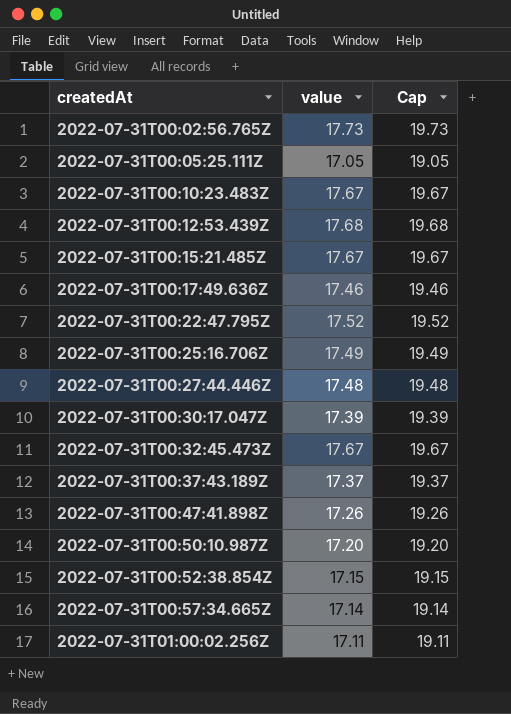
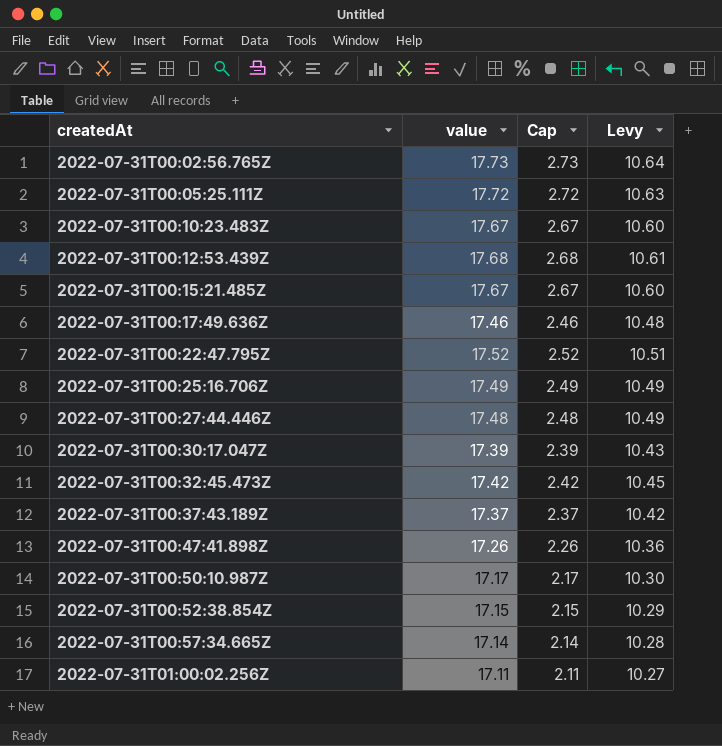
column Cap | formula: [value] + 2 -> [value] - 15
column Levy | formula: none -> [value] * 0.6
2022-07-31T00:05:25.111Z | value: 17.05 -> 17.72
2022-07-31T00:32:45.473Z | value: 17.67 -> 17.42
2022-07-31T00:50:10.987Z | value: 17.20 -> 17.17

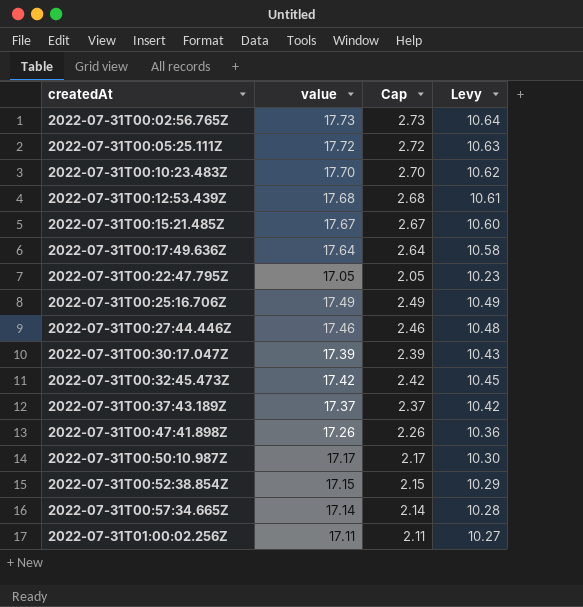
2022-07-31T00:10:23.483Z | value: 17.67 -> 17.70
2022-07-31T00:10:23.483Z | Cap: 2.67 -> 2.70
2022-07-31T00:10:23.483Z | Levy: 10.60 -> 10.62
2022-07-31T00:17:49.636Z | value: 17.46 -> 17.64
2022-07-31T00:17:49.636Z | Cap: 2.46 -> 2.64
2022-07-31T00:17:49.636Z | Levy: 10.48 -> 10.58
2022-07-31T00:22:47.795Z | value: 17.52 -> 17.05
2022-07-31T00:22:47.795Z | Cap: 2.52 -> 2.05
2022-07-31T00:22:47.795Z | Levy: 10.51 -> 10.23
2022-07-31T00:27:44.446Z | value: 17.48 -> 17.46
2022-07-31T00:27:44.446Z | Cap: 2.48 -> 2.46
2022-07-31T00:27:44.446Z | Levy: 10.49 -> 10.48

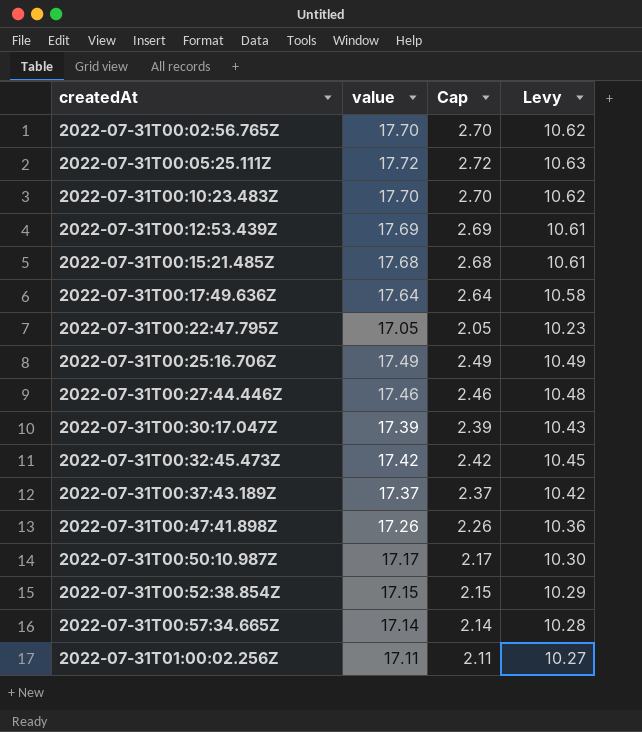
2022-07-31T00:02:56.765Z | value: 17.73 -> 17.70
2022-07-31T00:02:56.765Z | Cap: 2.73 -> 2.70
2022-07-31T00:02:56.765Z | Levy: 10.64 -> 10.62
2022-07-31T00:12:53.439Z | value: 17.68 -> 17.69
2022-07-31T00:12:53.439Z | Cap: 2.68 -> 2.69
2022-07-31T00:15:21.485Z | value: 17.67 -> 17.68
2022-07-31T00:15:21.485Z | Cap: 2.67 -> 2.68
2022-07-31T00:15:21.485Z | Levy: 10.60 -> 10.61

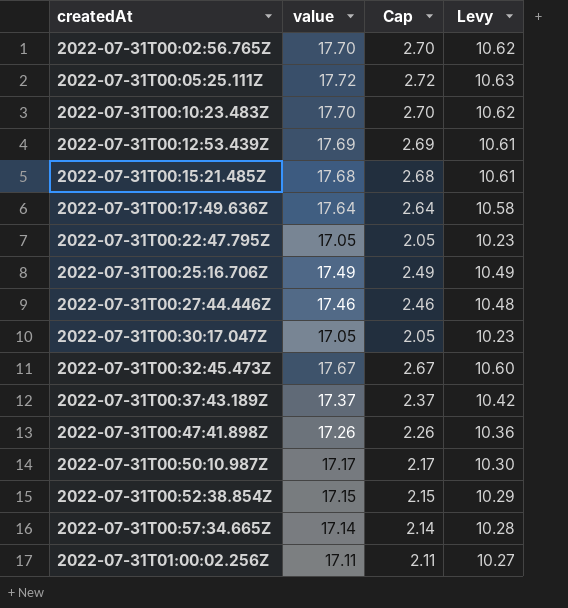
2022-07-31T00:30:17.047Z | value: 17.39 -> 17.05
2022-07-31T00:30:17.047Z | Cap: 2.39 -> 2.05
2022-07-31T00:30:17.047Z | Levy: 10.43 -> 10.23
2022-07-31T00:32:45.473Z | value: 17.42 -> 17.67
2022-07-31T00:32:45.473Z | Cap: 2.42 -> 2.67
2022-07-31T00:32:45.473Z | Levy: 10.45 -> 10.60

